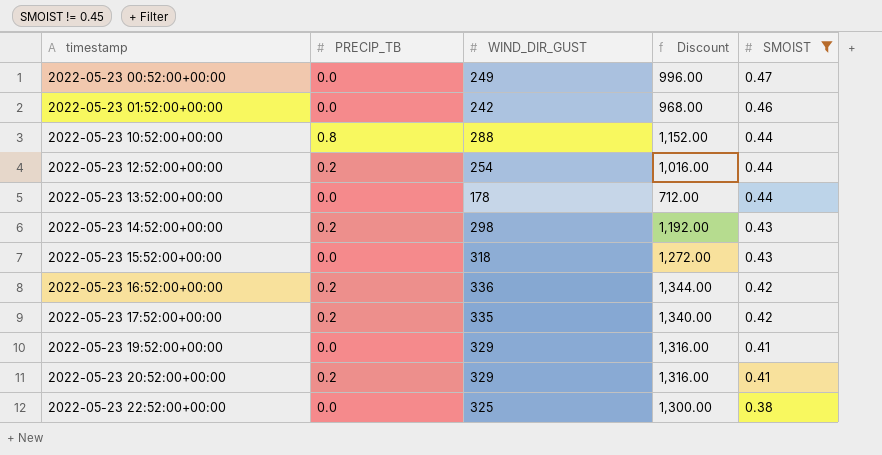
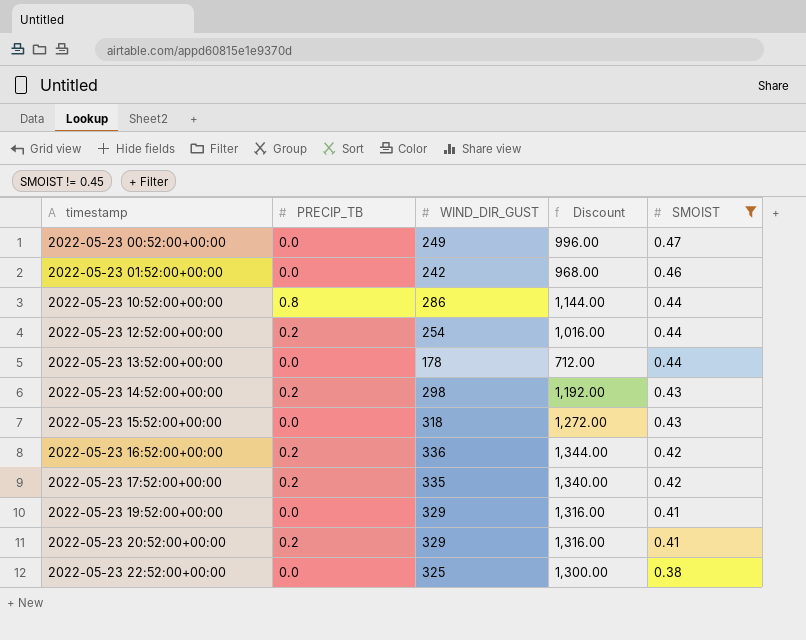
2022-05-23 10:52:00+00:00 | WIND_DIR_GUST: 288 -> 286
2022-05-23 10:52:00+00:00 | Discount: 1,152.00 -> 1,144.00

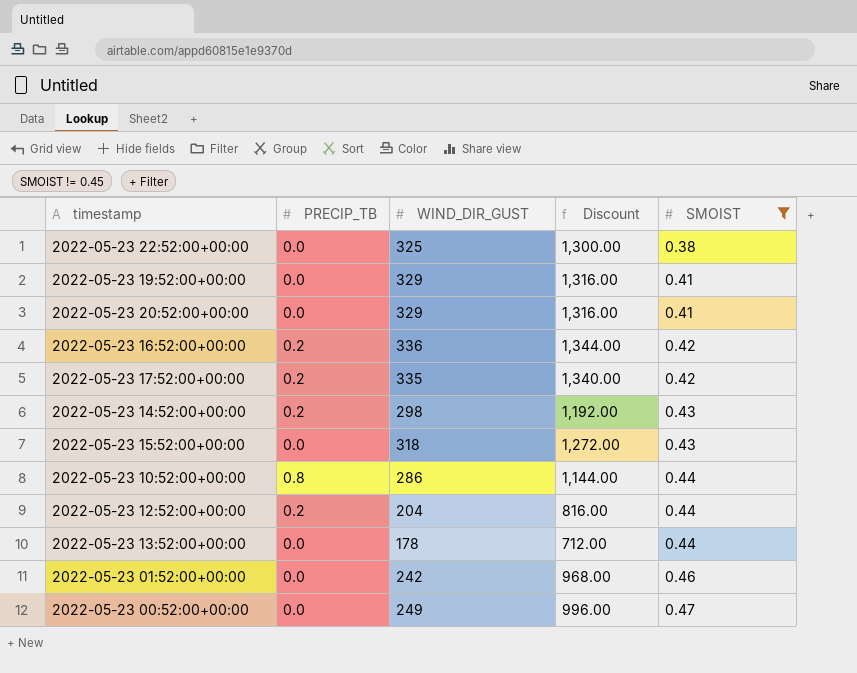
row order: timestamp ascending -> SMOIST ascending
2022-05-23 20:52:00+00:00 | PRECIP_TB: 0.2 -> 0.0
2022-05-23 12:52:00+00:00 | WIND_DIR_GUST: 254 -> 204
2022-05-23 12:52:00+00:00 | Discount: 1,016.00 -> 816.00

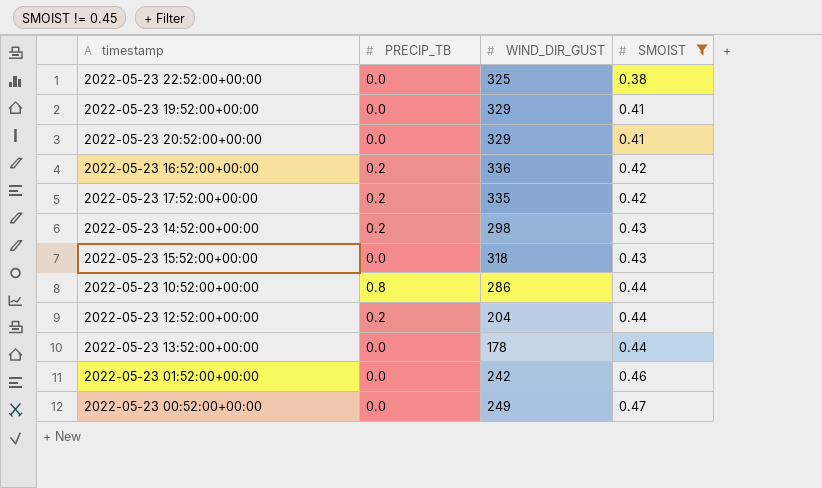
column Discount | formula: [WIND_DIR_GUST] * 4 -> none

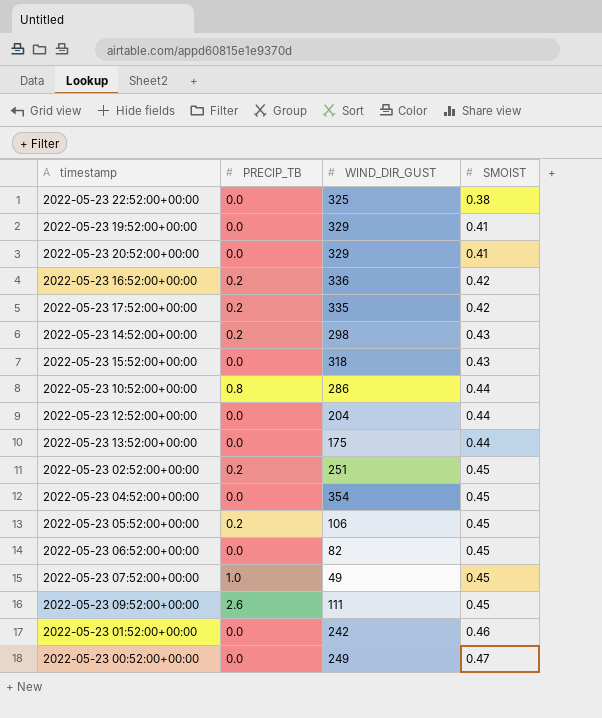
filter: SMOIST != 0.45 -> none
2022-05-23 12:52:00+00:00 | PRECIP_TB: 0.2 -> 0.0
2022-05-23 13:52:00+00:00 | WIND_DIR_GUST: 178 -> 175

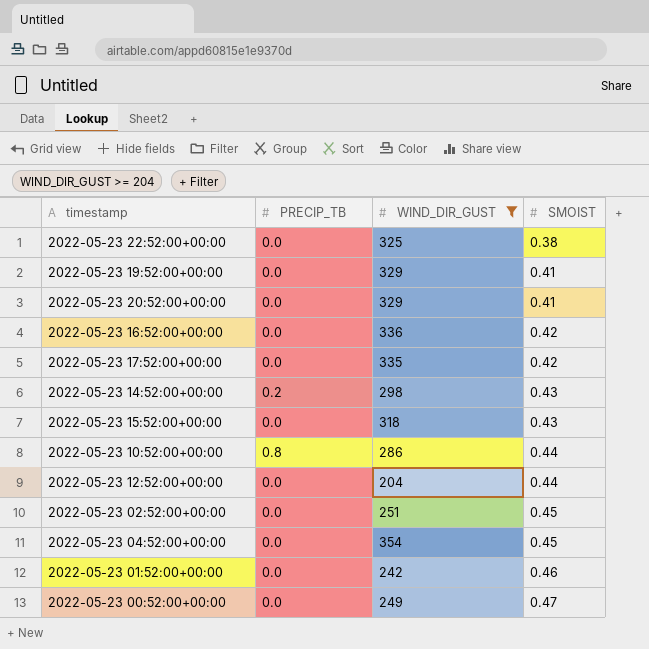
filter: none -> WIND_DIR_GUST >= 204
2022-05-23 16:52:00+00:00 | PRECIP_TB: 0.2 -> 0.0
2022-05-23 17:52:00+00:00 | PRECIP_TB: 0.2 -> 0.0
2022-05-23 02:52:00+00:00 | PRECIP_TB: 0.2 -> 0.0

